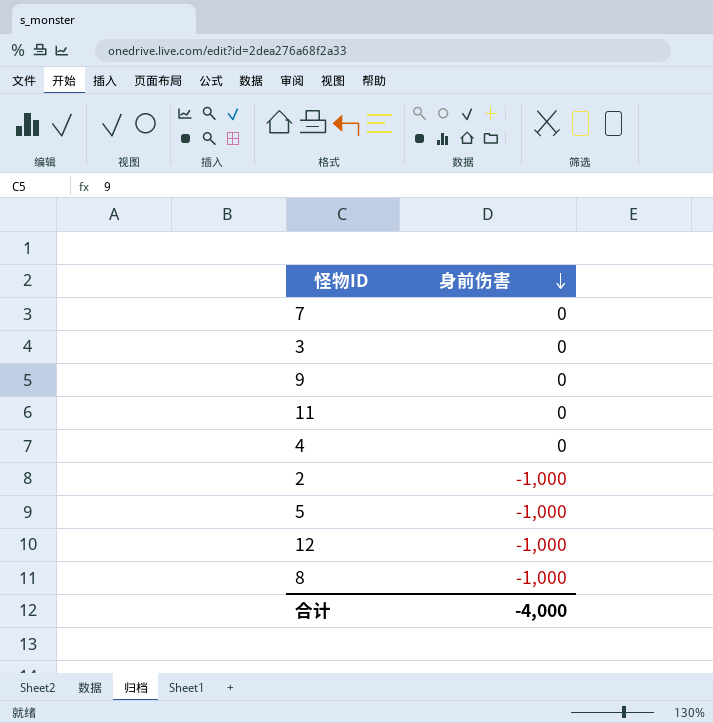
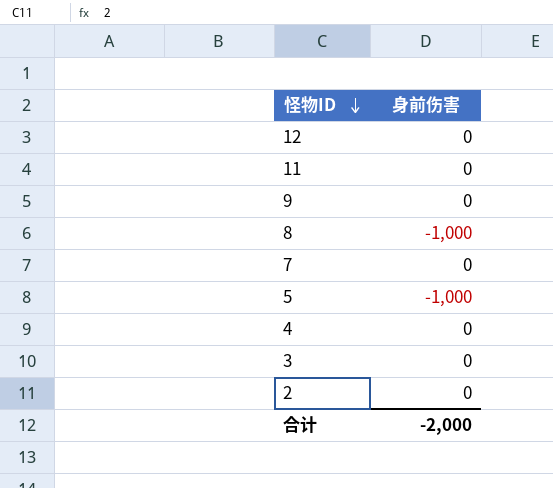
row order: 身前伤害 descending -> 怪物ID descending
12 | 身前伤害: -1,000 -> 0
2 | 身前伤害: -1,000 -> 0
合计 | 身前伤害: -4,000 -> -2,000

